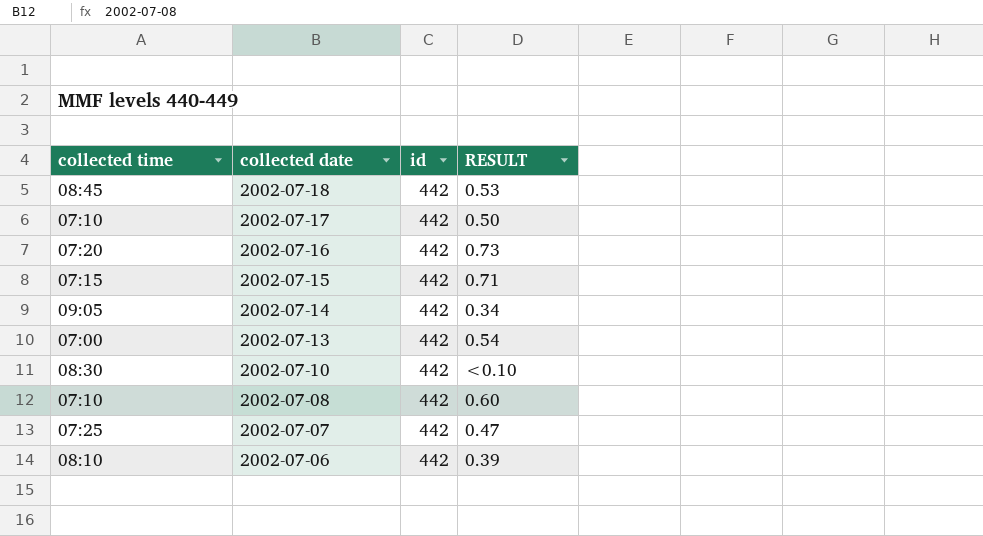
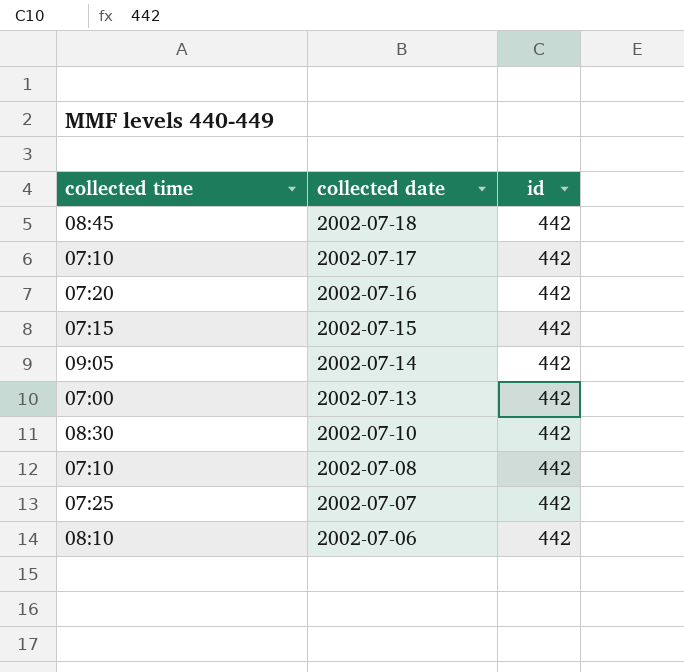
column RESULT | position: 4 -> none

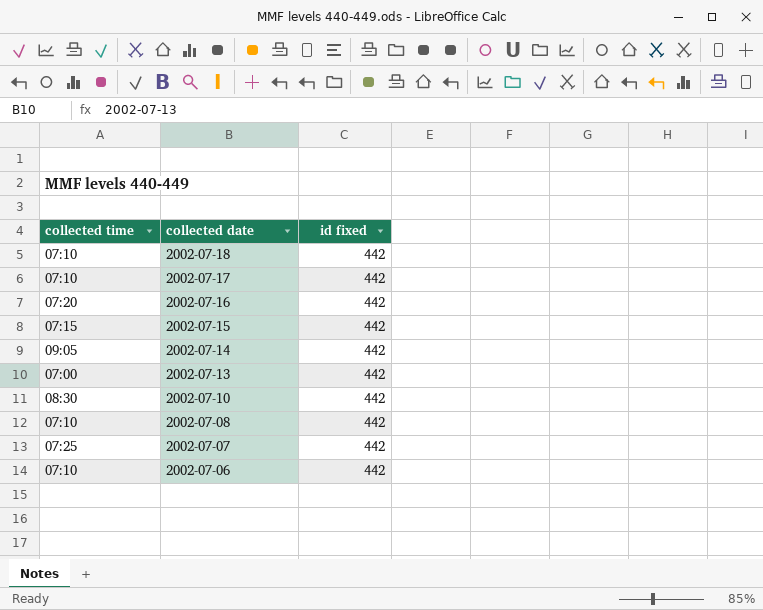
column name: id -> id fixed
2002-07-18 | collected time: 08:45 -> 07:10
2002-07-06 | collected time: 08:10 -> 07:10

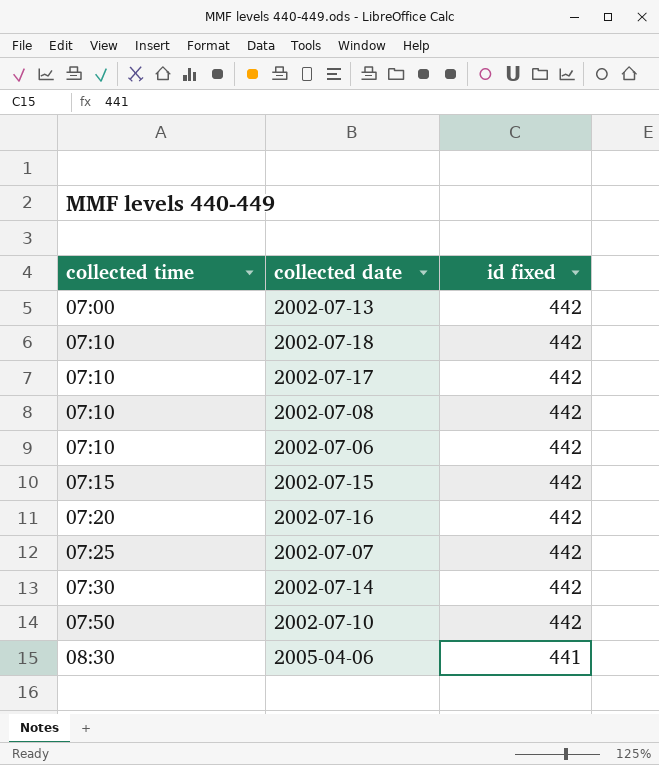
row order: collected date descending -> collected time ascending
2002-07-14 | collected time: 09:05 -> 07:30
2002-07-10 | collected time: 08:30 -> 07:50
row 2005-04-06: none -> 08:30 | 441

